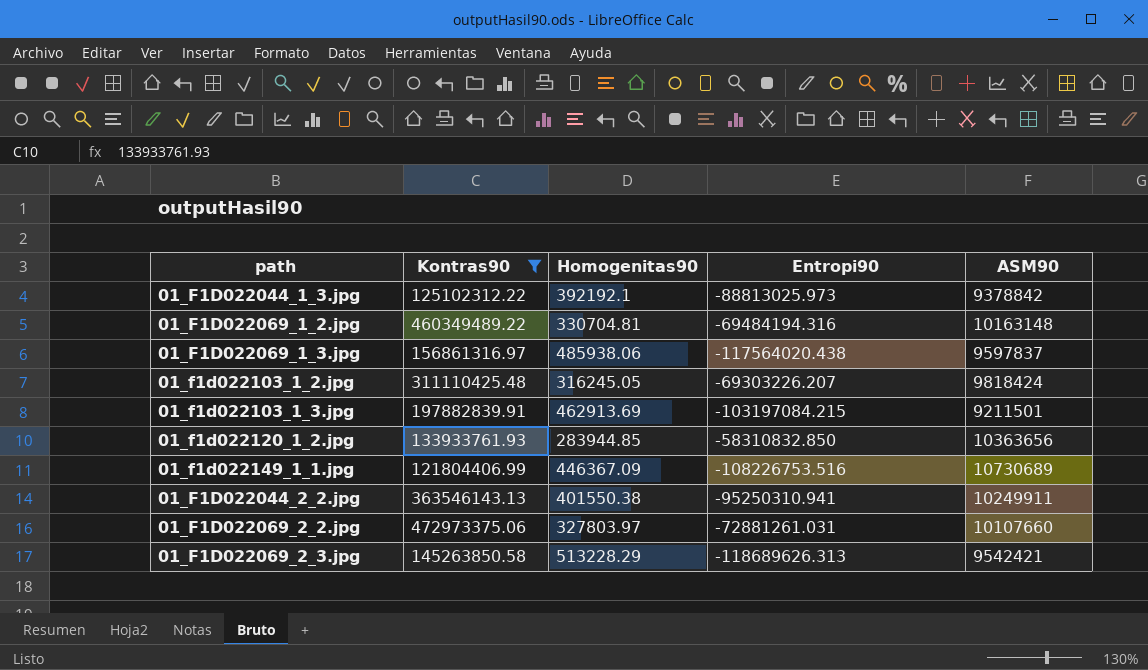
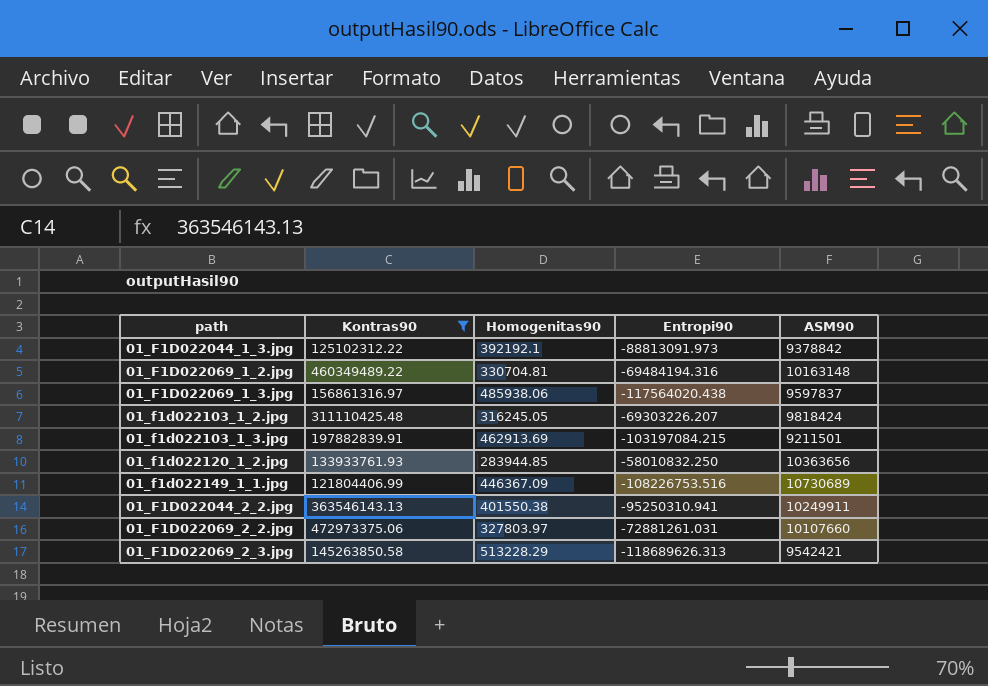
01_F1D022044_1_3.jpg | Entropi90: -88813025.973 -> -88813091.973
01_f1d022120_1_2.jpg | Entropi90: -58310832.850 -> -58010832.250

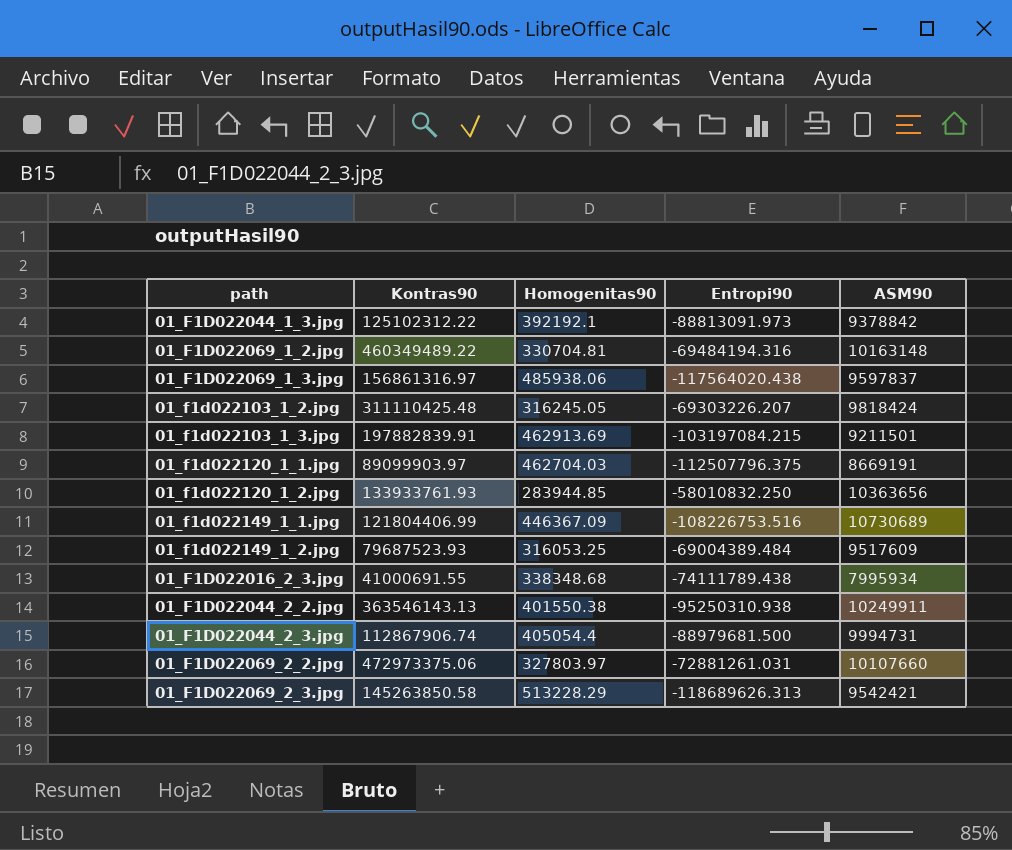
filter: Kontras90 >= 121804406.99 -> none
01_F1D022044_2_2.jpg | Entropi90: -95250310.941 -> -95250310.938

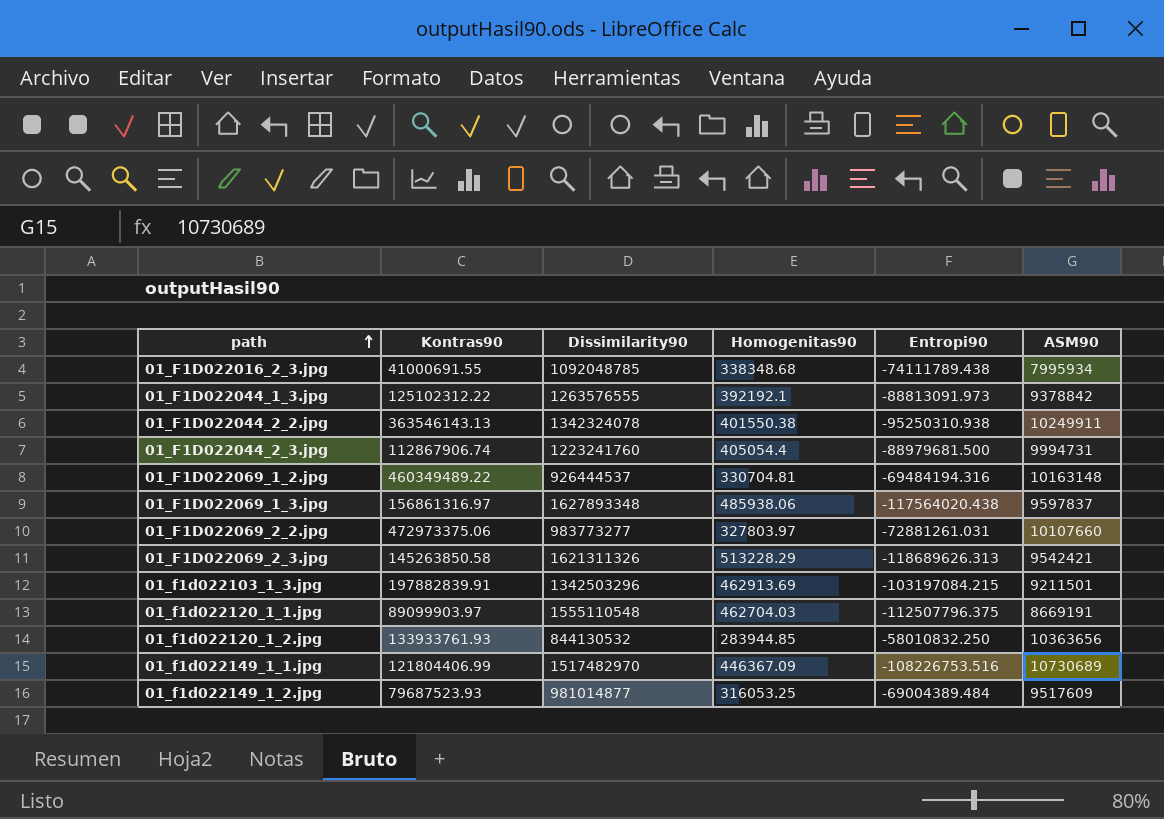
row order: none -> path ascending
column Dissimilarity90 | position: none -> 3
row 01_f1d022103_1_2.jpg: 311110425.48 | 316245.05 | -69303226.207 | 9818424 -> none

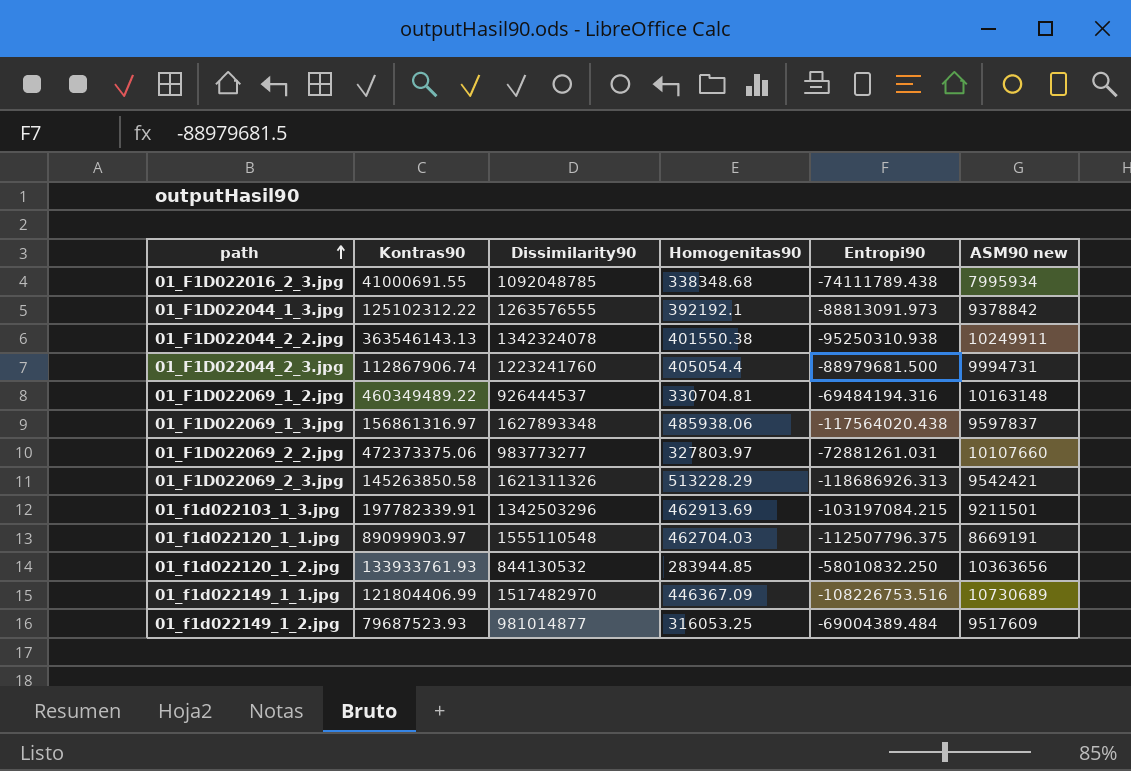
column name: ASM90 -> ASM90 new
01_F1D022069_2_2.jpg | Kontras90: 472973375.06 -> 472373375.06
01_F1D022069_2_3.jpg | Entropi90: -118689626.313 -> -118686926.313
01_f1d022103_1_3.jpg | Kontras90: 197882839.91 -> 197782339.91

